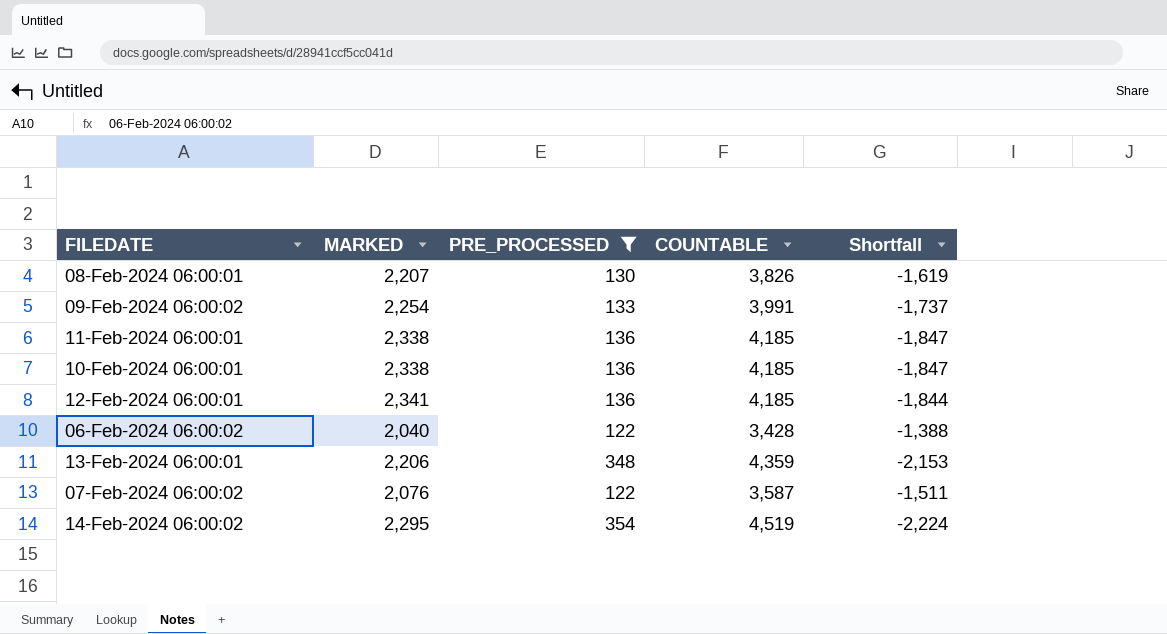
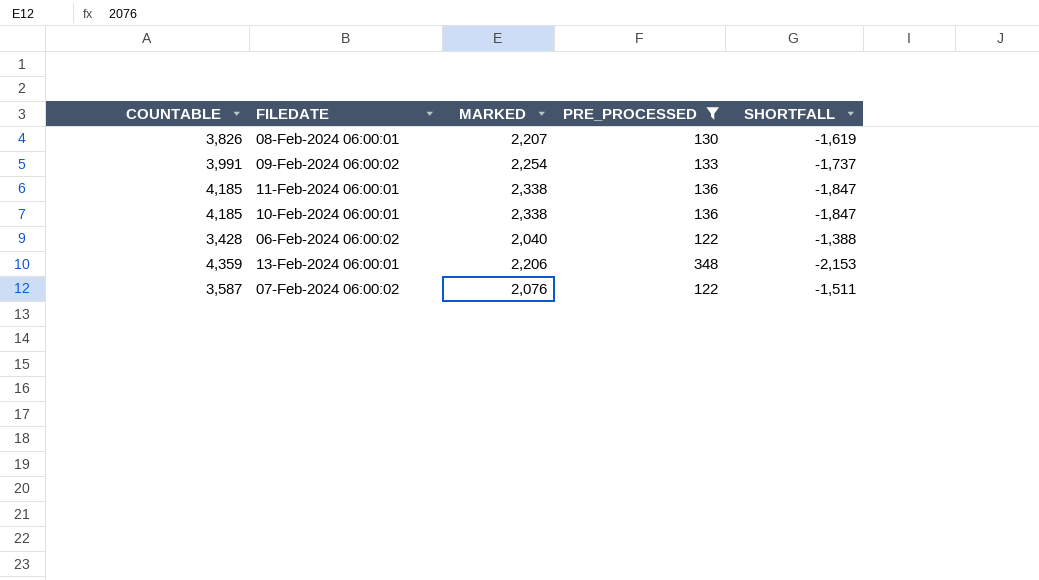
column COUNTABLE | position: 4 -> 1
column name: Shortfall -> SHORTFALL
row 12-Feb-2024 06:00:01: 2,341 | 136 | 4,185 | -1,844 -> none
row 14-Feb-2024 06:00:02: 2,295 | 354 | 4,519 | -2,224 -> none

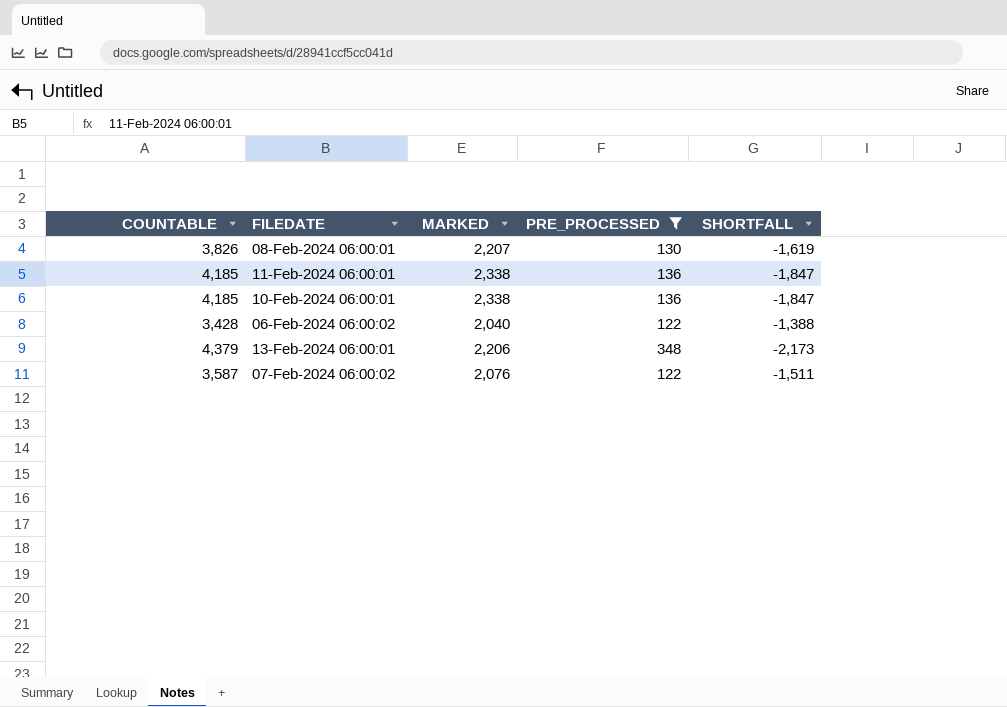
row 09-Feb-2024 06:00:02: 3,991 | 2,254 | 133 | -1,737 -> none
13-Feb-2024 06:00:01 | COUNTABLE: 4,359 -> 4,379
13-Feb-2024 06:00:01 | SHORTFALL: -2,153 -> -2,173

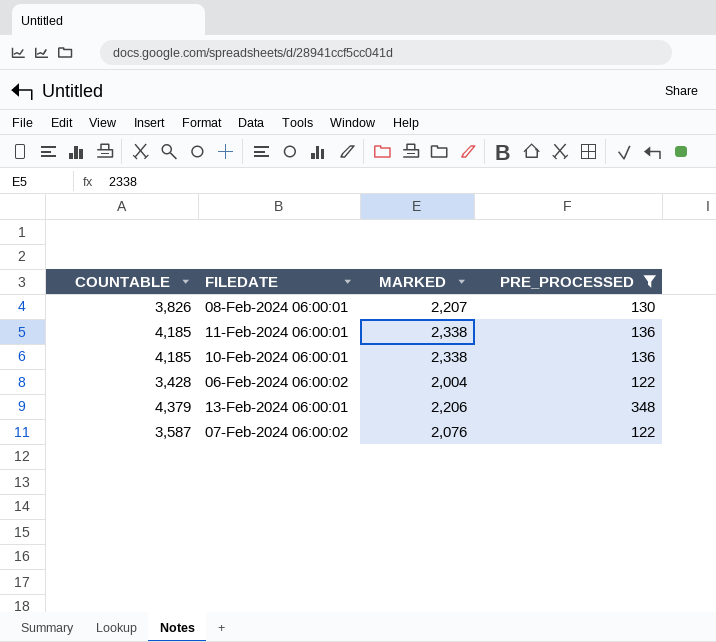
column SHORTFALL | formula: [MARKED] - [COUNTABLE] -> none
06-Feb-2024 06:00:02 | MARKED: 2,040 -> 2,004

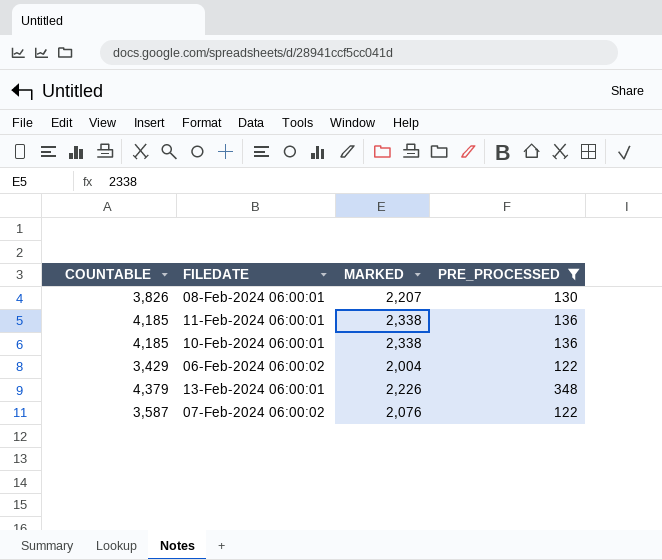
06-Feb-2024 06:00:02 | COUNTABLE: 3,428 -> 3,429
13-Feb-2024 06:00:01 | MARKED: 2,206 -> 2,226

